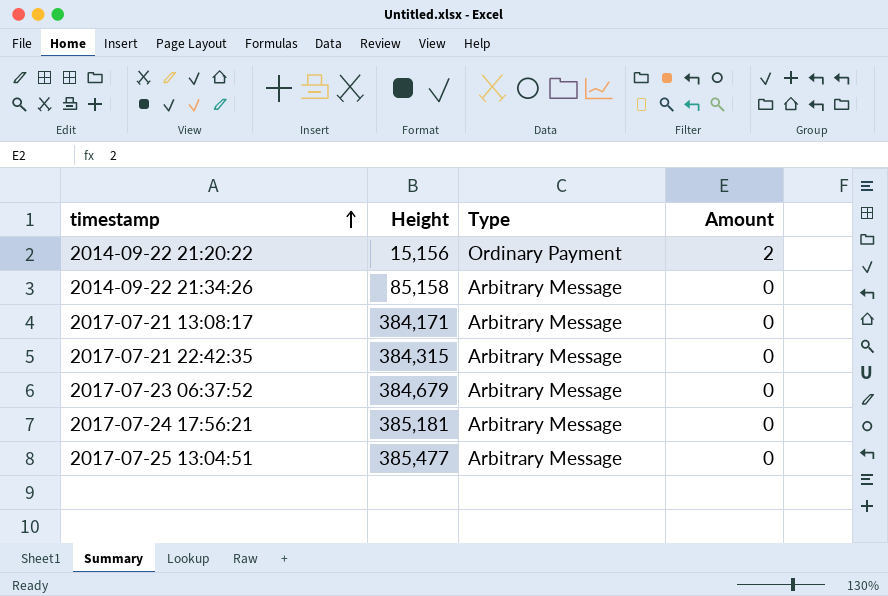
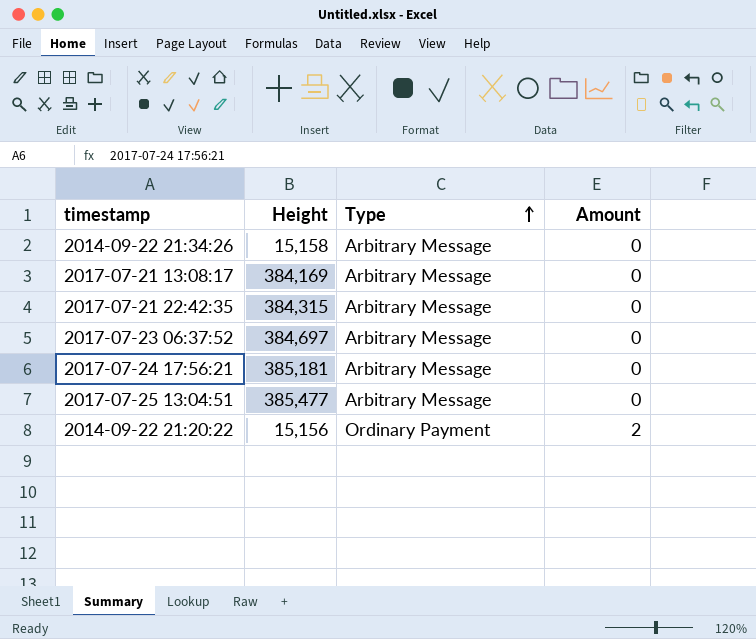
row order: timestamp ascending -> Type ascending
2014-09-22 21:34:26 | Height: 85,158 -> 15,158
2017-07-21 13:08:17 | Height: 384,171 -> 384,169
2017-07-23 06:37:52 | Height: 384,679 -> 384,697

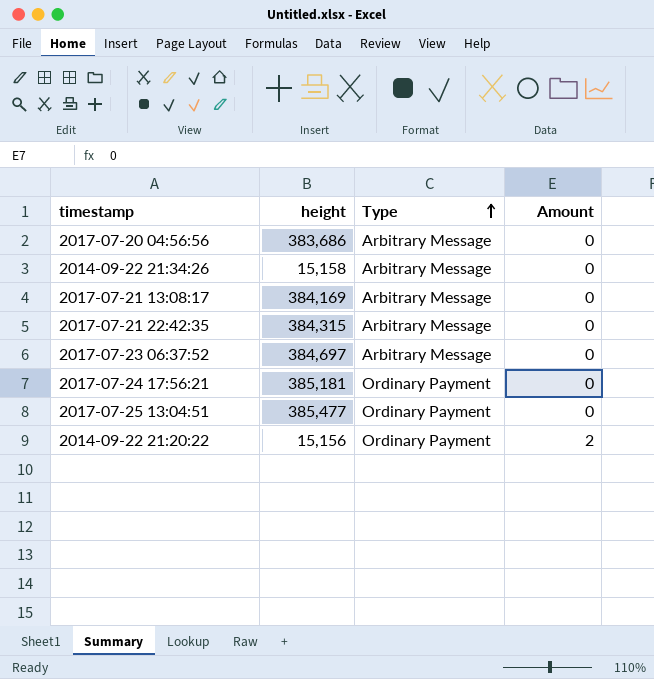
column name: Height -> height
row 2017-07-20 04:56:56: none -> 383,686 | Arbitrary Message | 0
2017-07-24 17:56:21 | Type: Arbitrary Message -> Ordinary Payment
2017-07-25 13:04:51 | Type: Arbitrary Message -> Ordinary Payment

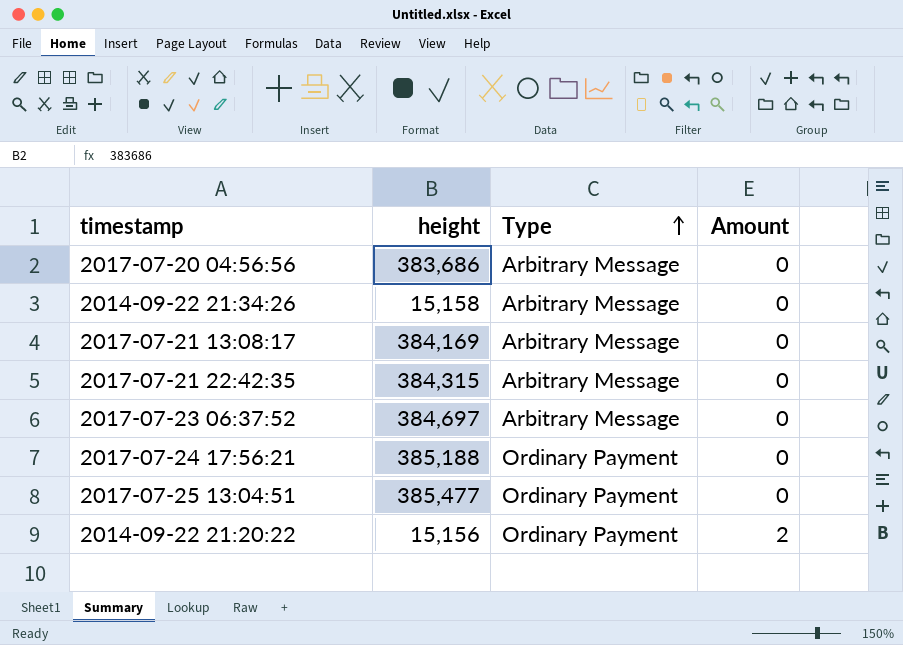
2017-07-24 17:56:21 | height: 385,181 -> 385,188

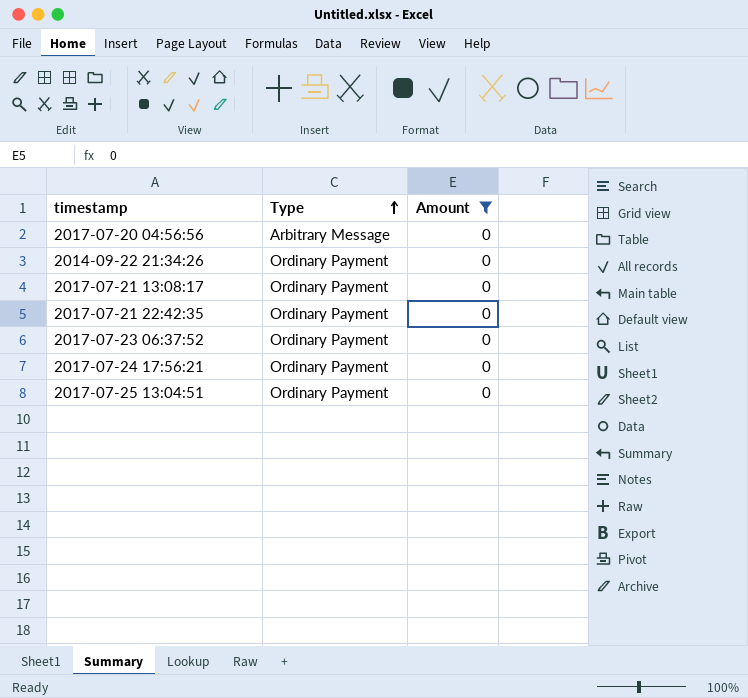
filter: none -> Amount = 0
column height | position: 2 -> none
2014-09-22 21:34:26 | Type: Arbitrary Message -> Ordinary Payment
2017-07-21 13:08:17 | Type: Arbitrary Message -> Ordinary Payment
2017-07-21 22:42:35 | Type: Arbitrary Message -> Ordinary Payment
2017-07-23 06:37:52 | Type: Arbitrary Message -> Ordinary Payment

